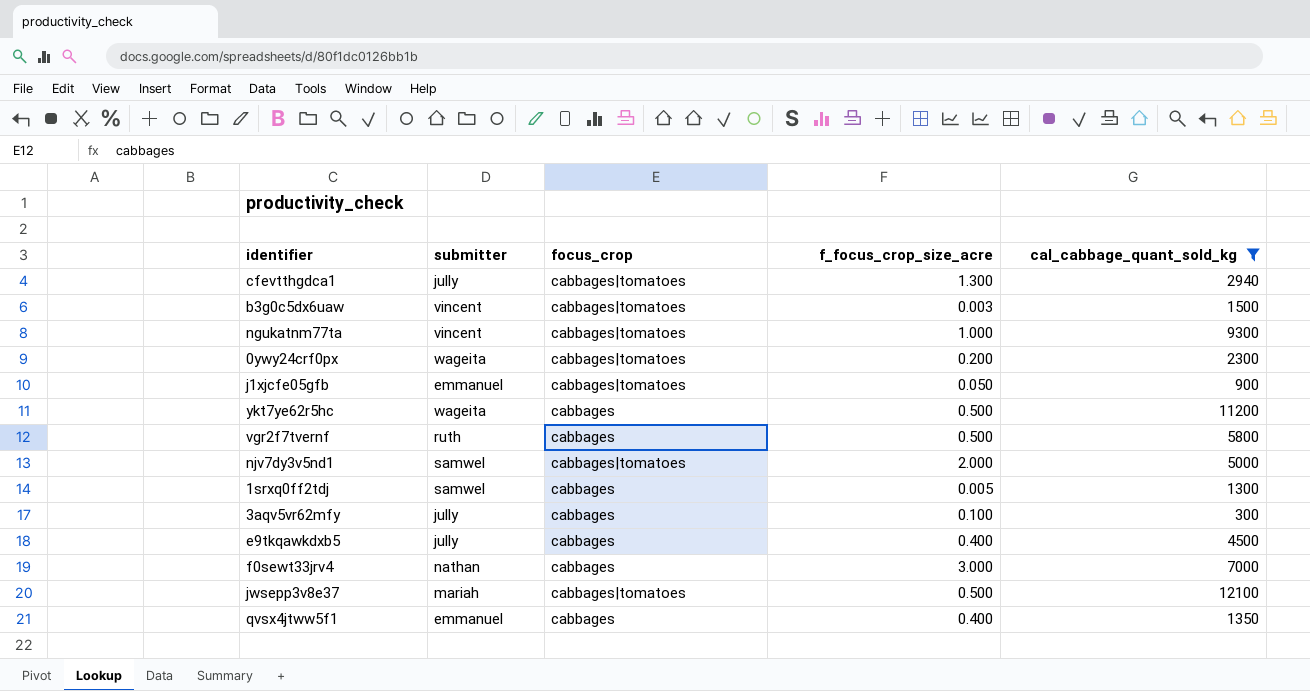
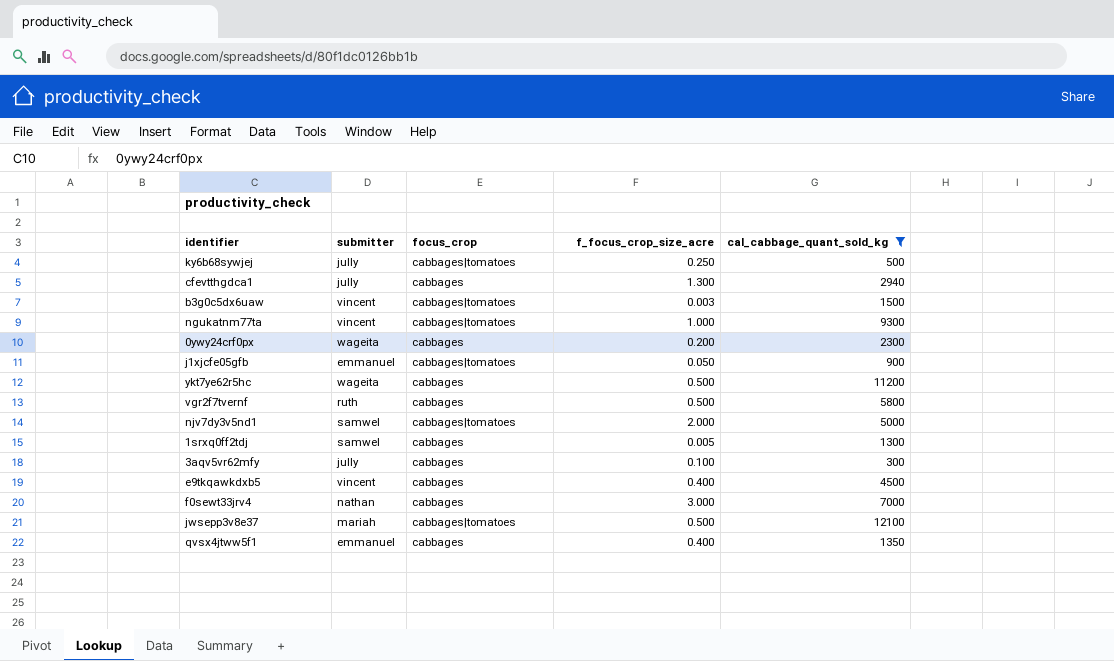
row ky6b68sywjej: none -> jully | cabbages|tomatoes | 0.250 | 500
cfevtthgdca1 | focus_crop: cabbages|tomatoes -> cabbages
0ywy24crf0px | focus_crop: cabbages|tomatoes -> cabbages
e9tkqawkdxb5 | submitter: jully -> vincent

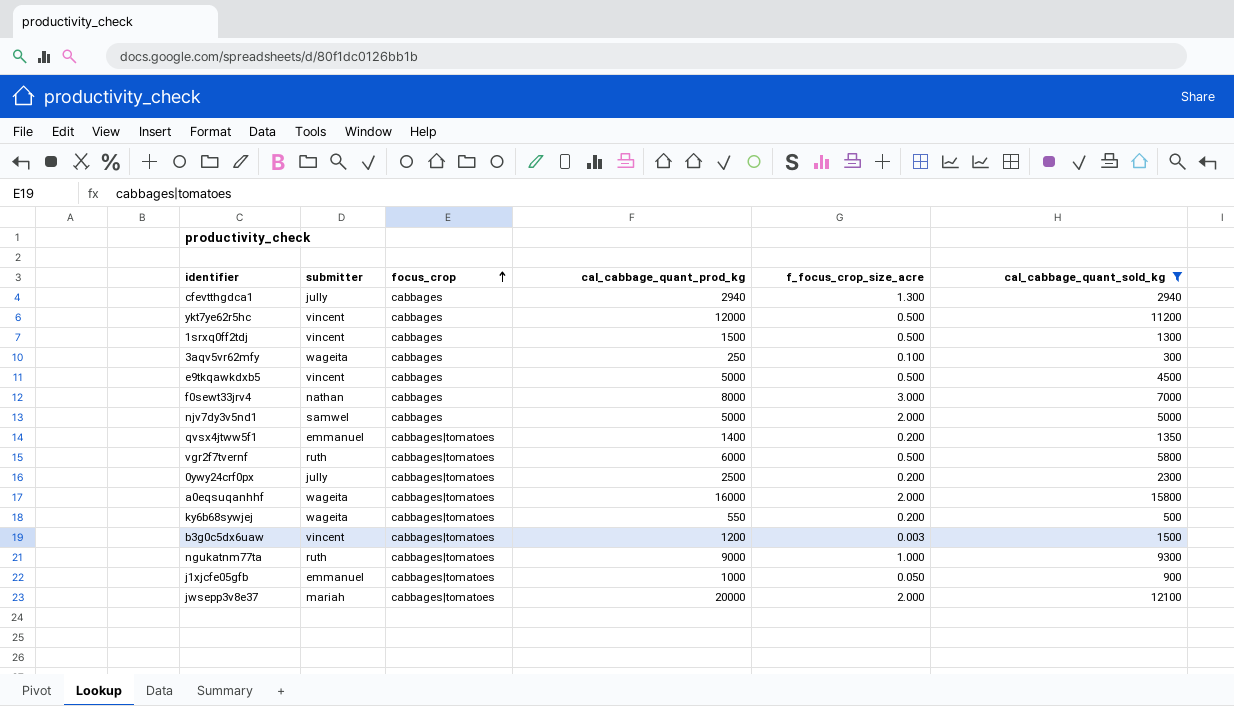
row order: none -> focus_crop ascending
column cal_cabbage_quant_prod_kg | position: none -> 4
ykt7ye62r5hc | submitter: wageita -> vincent
1srxq0ff2tdj | submitter: samwel -> vincent
1srxq0ff2tdj | f_focus_crop_size_acre: 0.005 -> 0.500
3aqv5vr62mfy | submitter: jully -> wageita
e9tkqawkdxb5 | f_focus_crop_size_acre: 0.400 -> 0.500
njv7dy3v5nd1 | focus_crop: cabbages|tomatoes -> cabbages
qvsx4jtww5f1 | focus_crop: cabbages -> cabbages|tomatoes
qvsx4jtww5f1 | f_focus_crop_size_acre: 0.400 -> 0.200
vgr2f7tvernf | focus_crop: cabbages -> cabbages|tomatoes
0ywy24crf0px | submitter: wageita -> jully
0ywy24crf0px | focus_crop: cabbages -> cabbages|tomatoes
row a0eqsuqanhhf: none -> wageita | cabbages|tomatoes | 16000 | 2.000 | 15800
ky6b68sywjej | submitter: jully -> wageita
ky6b68sywjej | f_focus_crop_size_acre: 0.250 -> 0.200
ngukatnm77ta | submitter: vincent -> ruth
jwsepp3v8e37 | f_focus_crop_size_acre: 0.500 -> 2.000

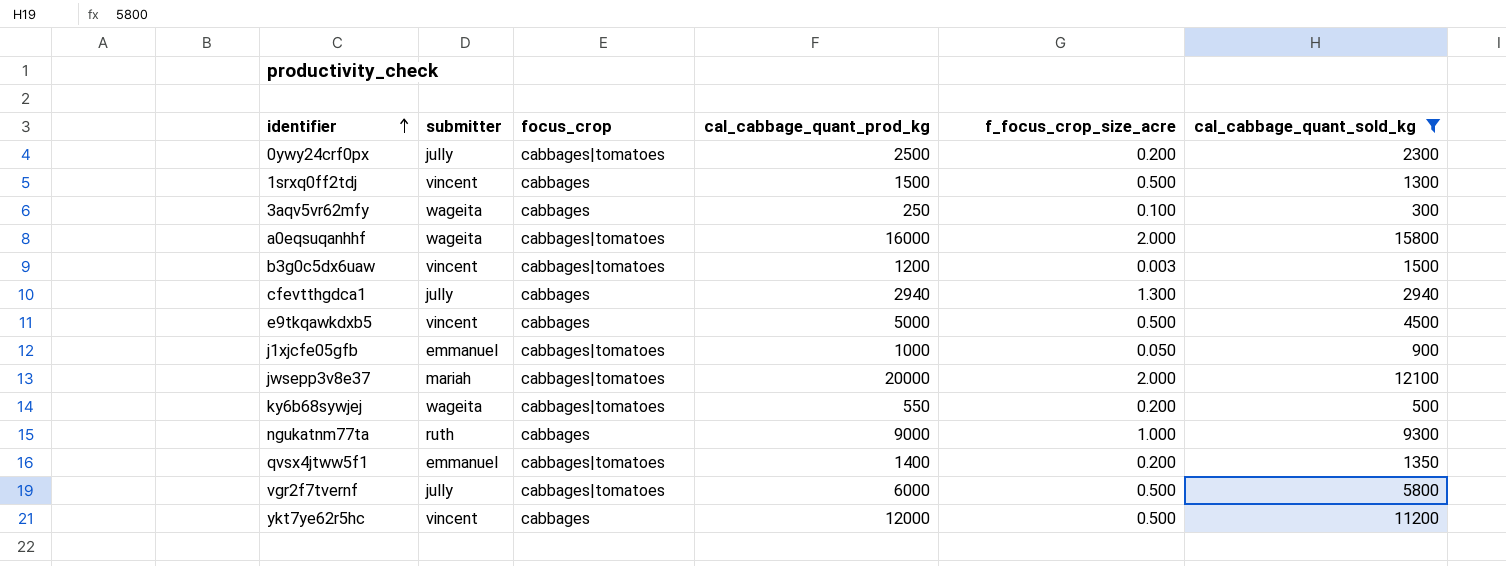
row order: focus_crop ascending -> identifier ascending
row f0sewt33jrv4: nathan | cabbages | 8000 | 3.000 | 7000 -> none
row njv7dy3v5nd1: samwel | cabbages | 5000 | 2.000 | 5000 -> none
ngukatnm77ta | focus_crop: cabbages|tomatoes -> cabbages
vgr2f7tvernf | submitter: ruth -> jully

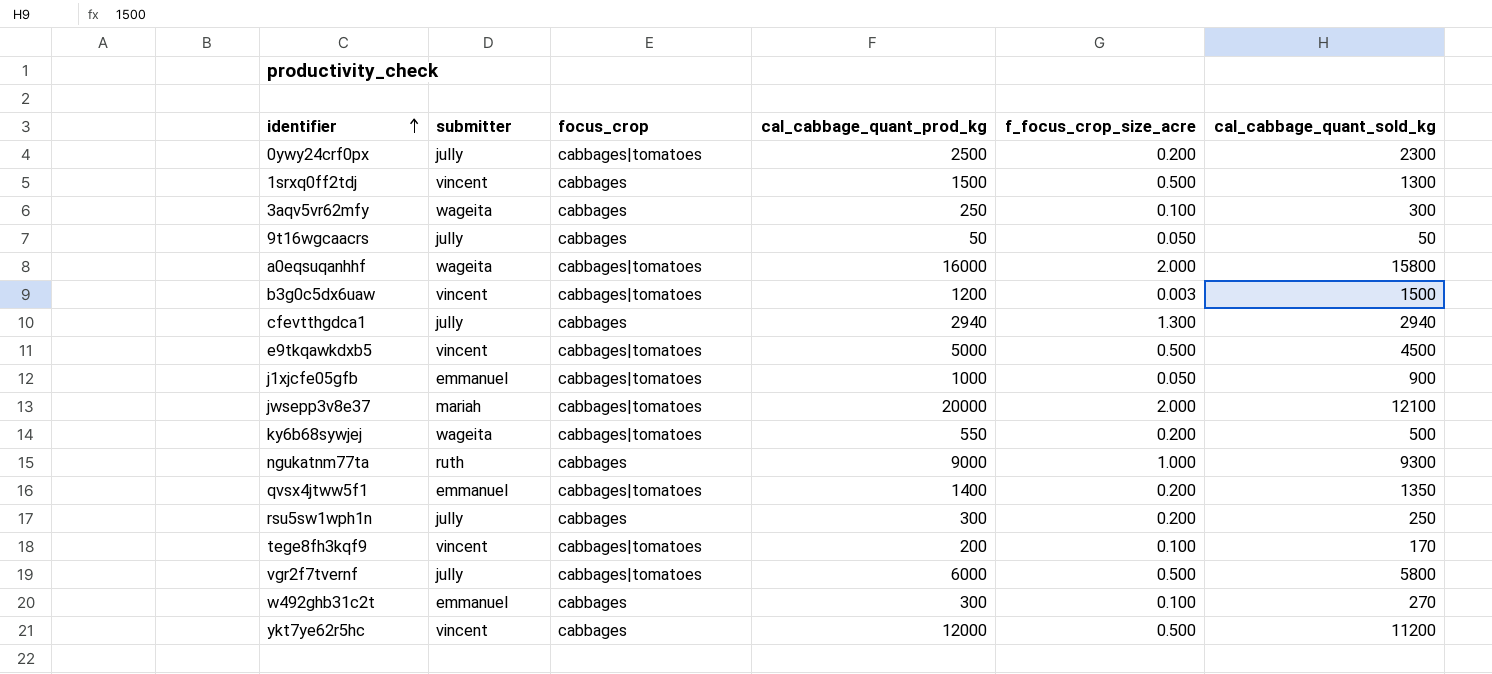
filter: cal_cabbage_quant_sold_kg >= 300 -> none
e9tkqawkdxb5 | focus_crop: cabbages -> cabbages|tomatoes

